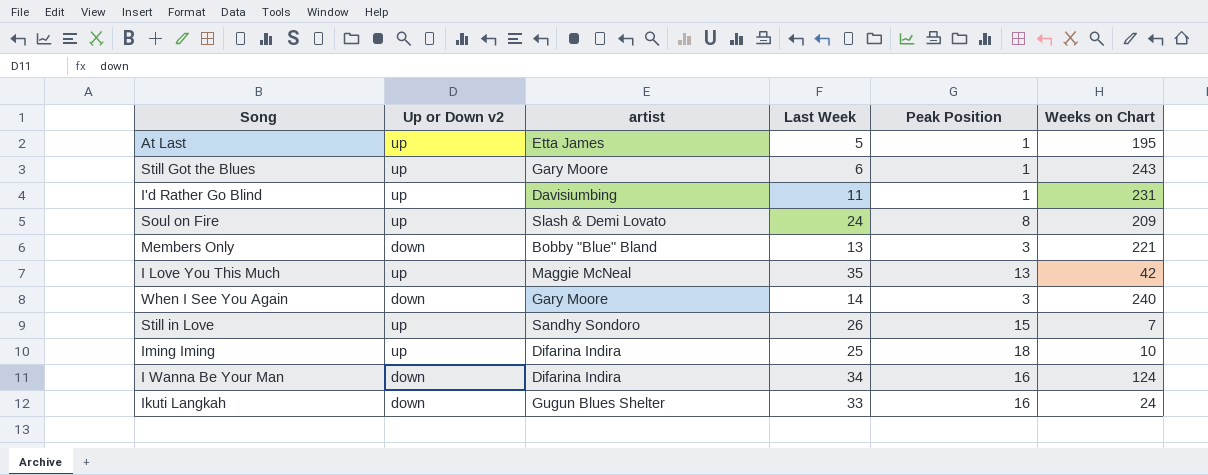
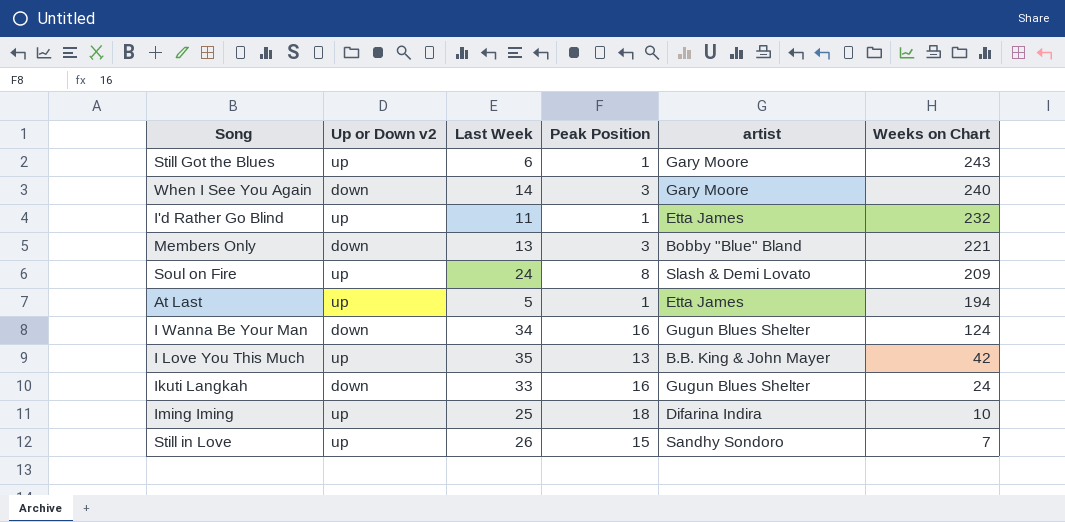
row order: none -> Weeks on Chart descending
column artist | position: 3 -> 5
I'd Rather Go Blind | artist: Davisiumbing -> Etta James
I'd Rather Go Blind | Weeks on Chart: 231 -> 232
At Last | Weeks on Chart: 195 -> 194
I Wanna Be Your Man | artist: Difarina Indira -> Gugun Blues Shelter
I Love You This Much | artist: Maggie McNeal -> B.B. King & John Mayer

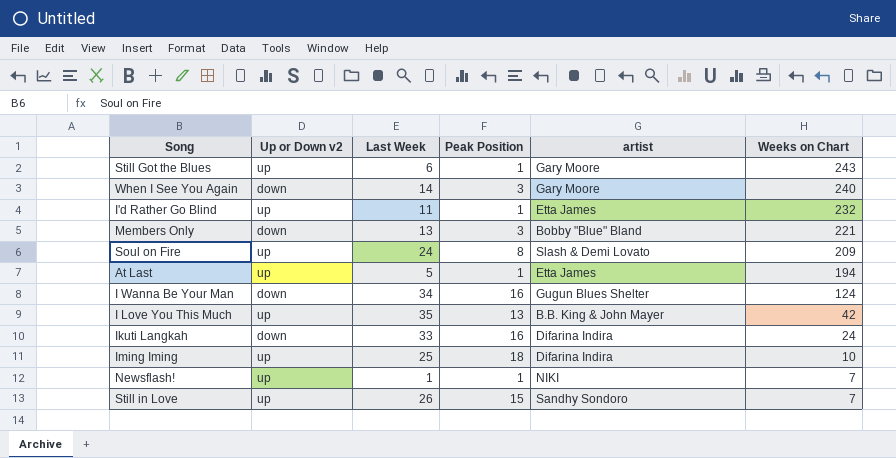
Ikuti Langkah | artist: Gugun Blues Shelter -> Difarina Indira
row Newsflash!: none -> up | 1 | 1 | NIKI | 7

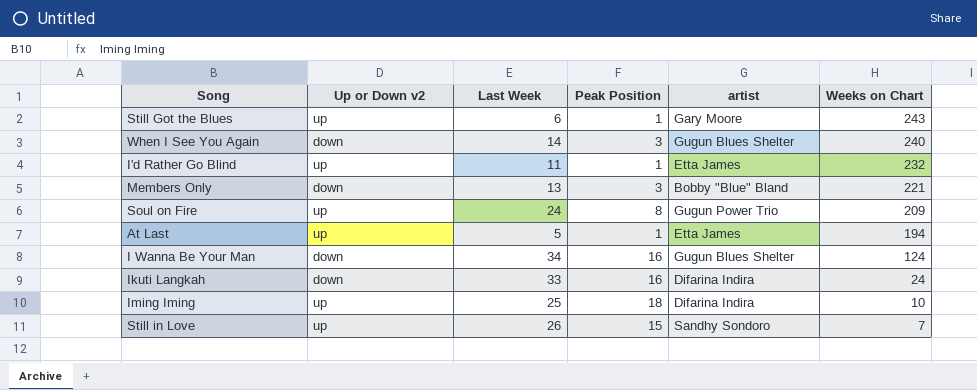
row I Love You This Much: up | 35 | 13 | B.B. King & John Mayer | 42 -> none
row Newsflash!: up | 1 | 1 | NIKI | 7 -> none
When I See You Again | artist: Gary Moore -> Gugun Blues Shelter
Soul on Fire | artist: Slash & Demi Lovato -> Gugun Power Trio

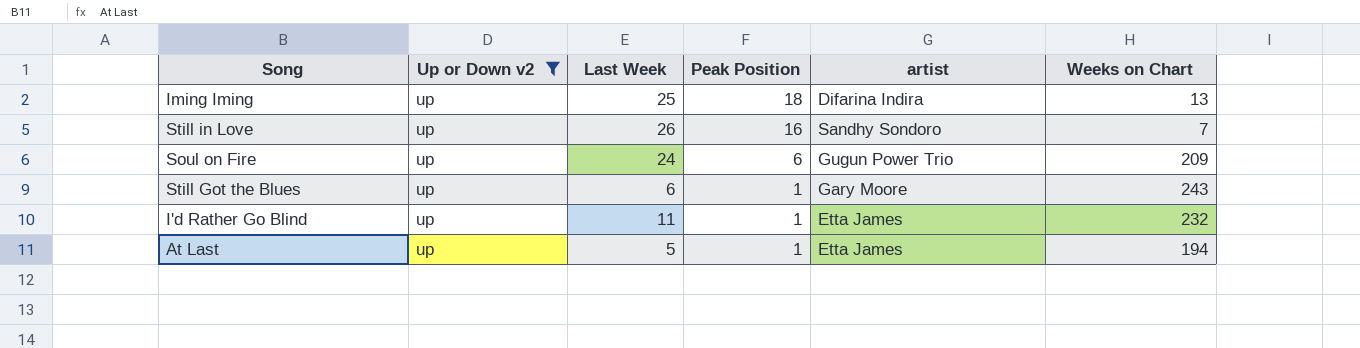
filter: none -> Up or Down v2 = up
row order: Weeks on Chart descending -> Peak Position descending
Iming Iming | Weeks on Chart: 10 -> 13
Still in Love | Peak Position: 15 -> 16
Soul on Fire | Peak Position: 8 -> 6

